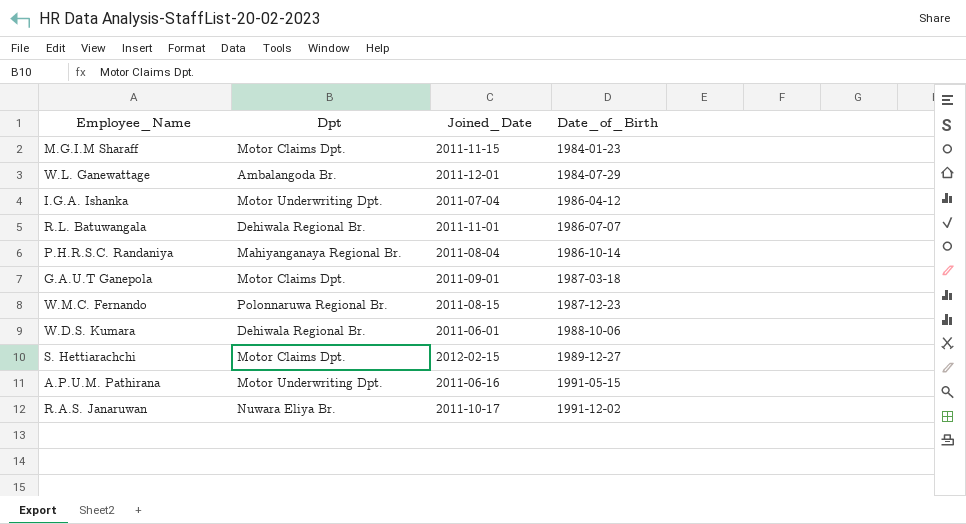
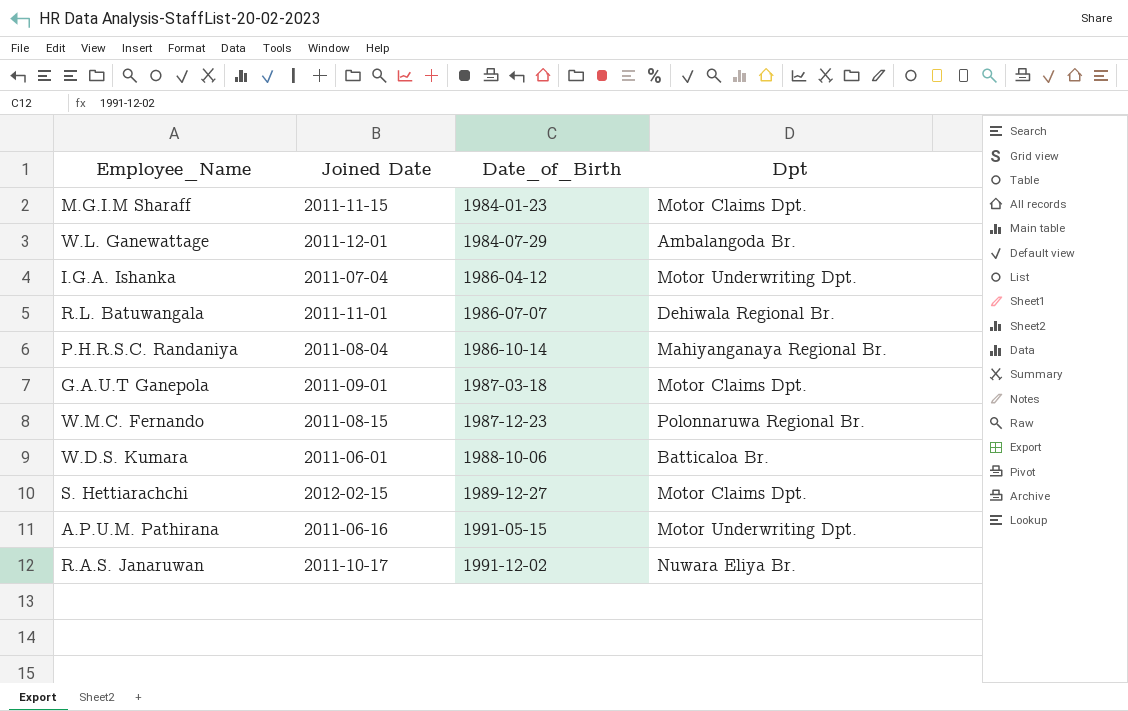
column name: Joined_Date -> Joined Date
column Dpt | position: 2 -> 4
W.D.S. Kumara | Dpt: Dehiwala Regional Br. -> Batticaloa Br.

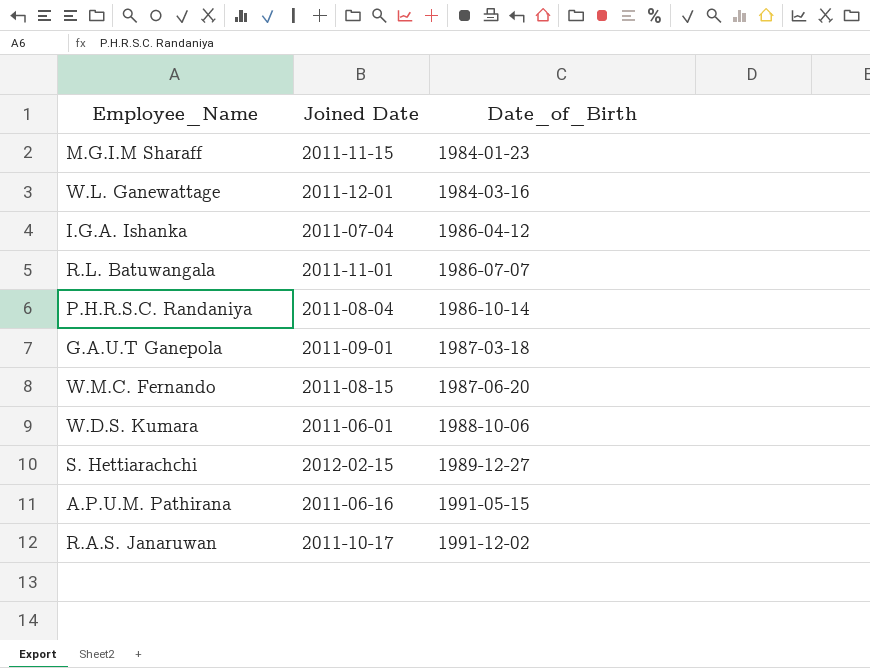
column Dpt | position: 4 -> none
W.L. Ganewattage | Date_of_Birth: 1984-07-29 -> 1984-03-16
W.M.C. Fernando | Date_of_Birth: 1987-12-23 -> 1987-06-20

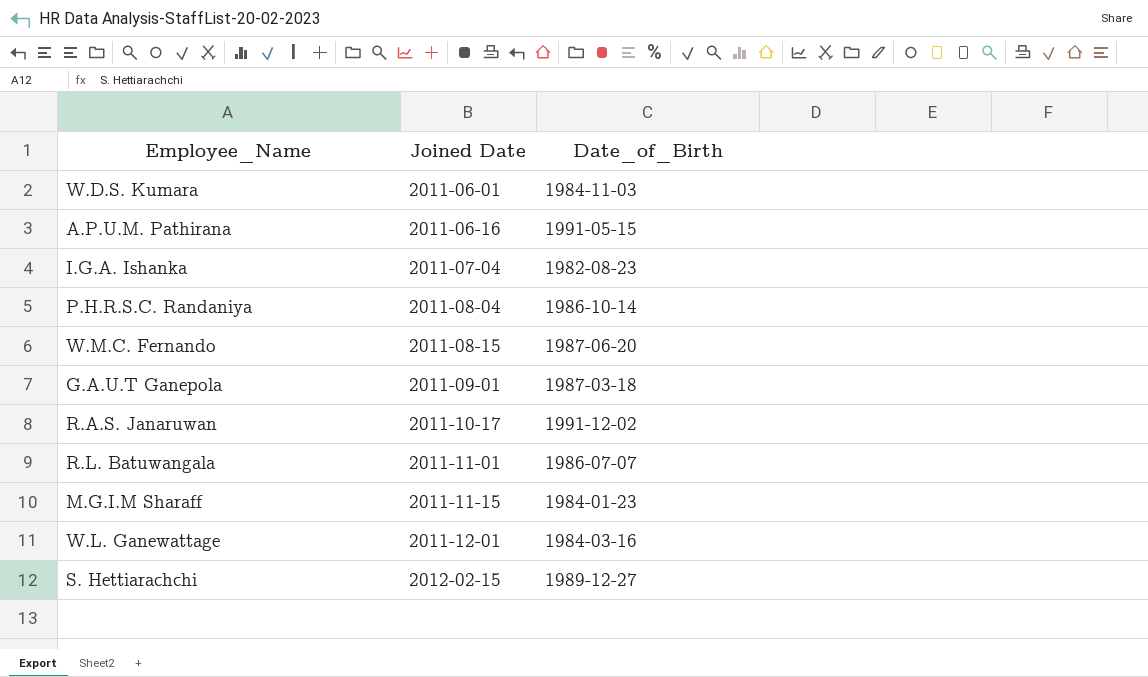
row order: Date_of_Birth ascending -> Joined Date ascending
W.D.S. Kumara | Date_of_Birth: 1988-10-06 -> 1984-11-03
I.G.A. Ishanka | Date_of_Birth: 1986-04-12 -> 1982-08-23

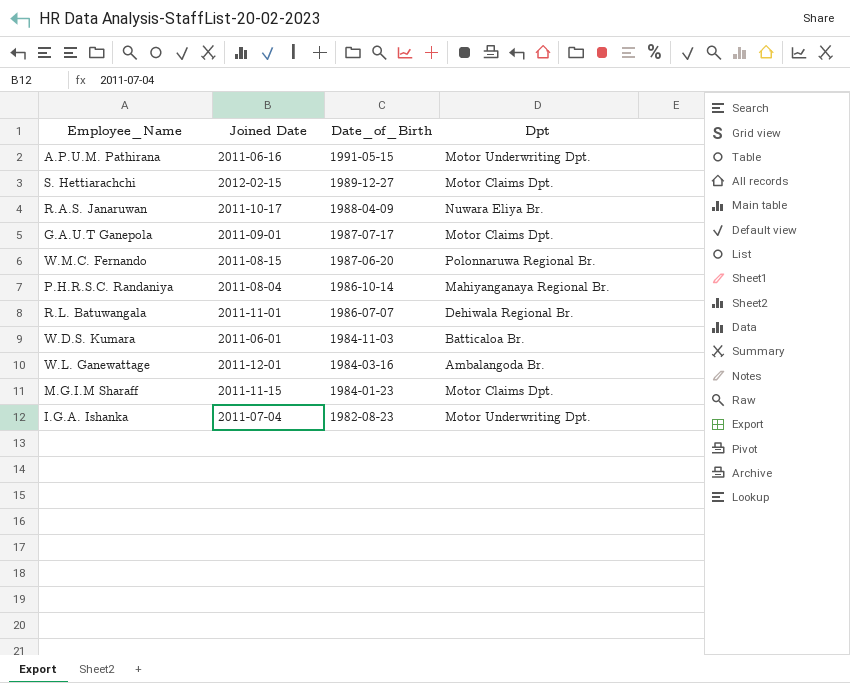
row order: Joined Date ascending -> Date_of_Birth descending
column Dpt | position: none -> 4
R.A.S. Janaruwan | Date_of_Birth: 1991-12-02 -> 1988-04-09
G.A.U.T Ganepola | Date_of_Birth: 1987-03-18 -> 1987-07-17

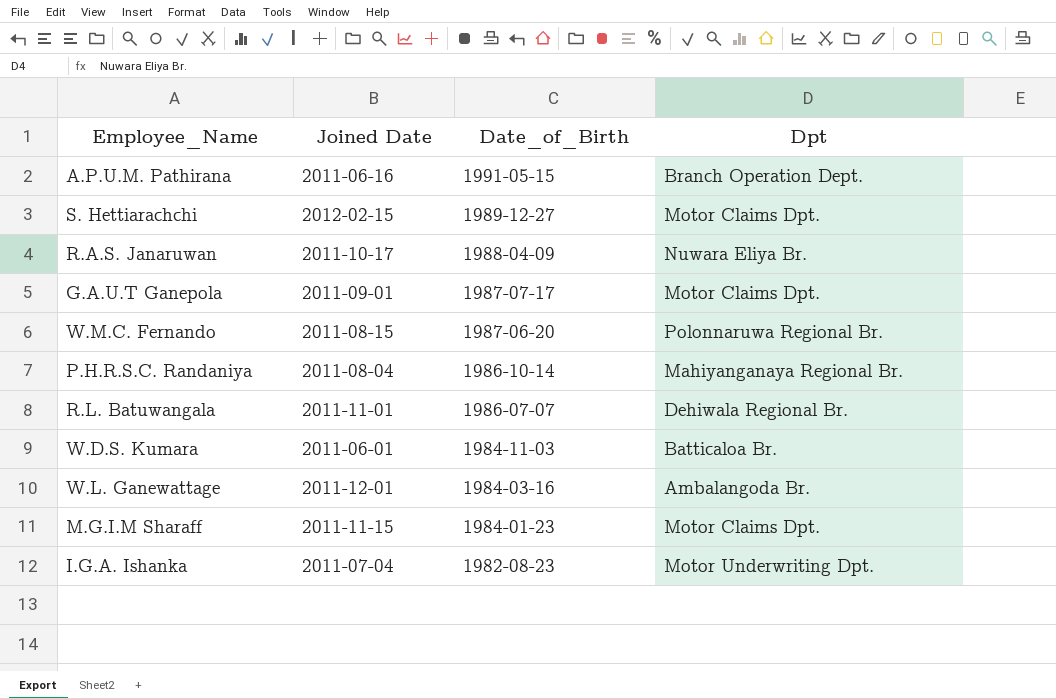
A.P.U.M. Pathirana | Dpt: Motor Underwriting Dpt. -> Branch Operation Dept.

